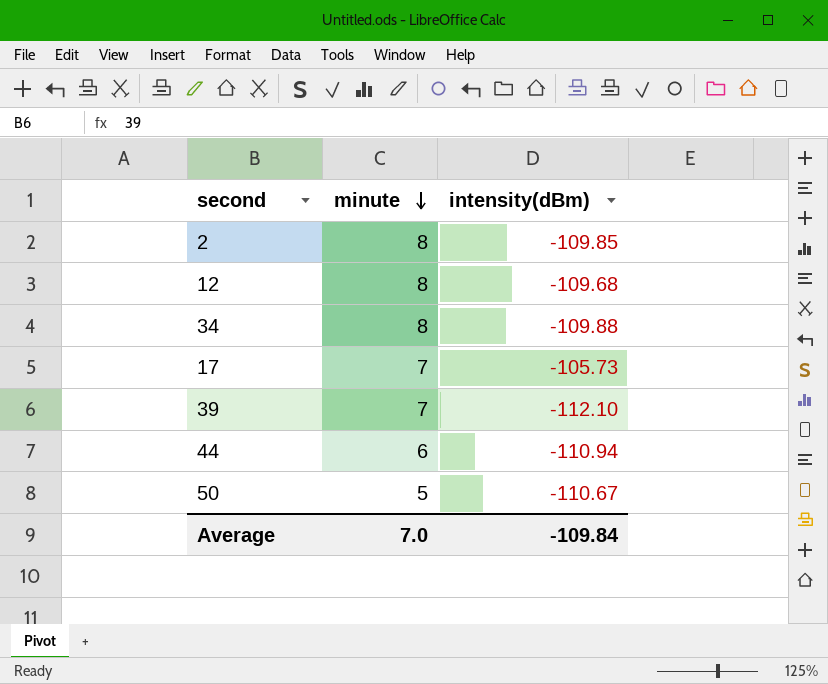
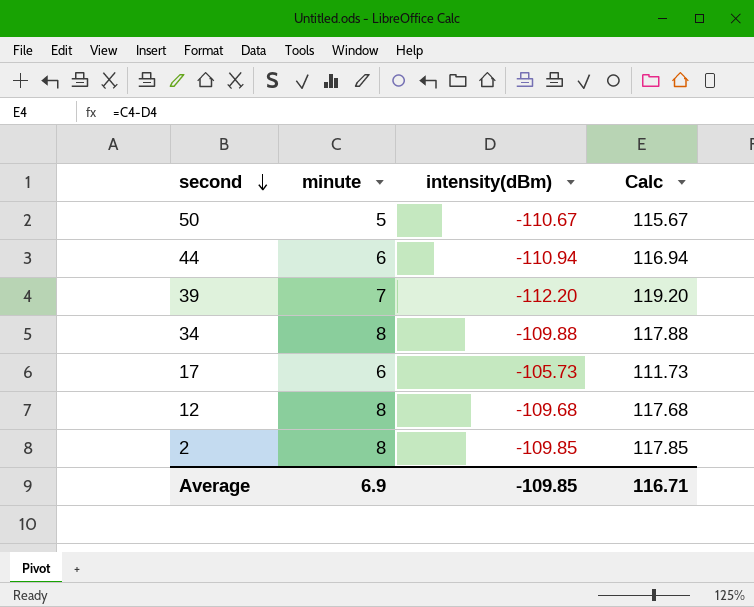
row order: minute descending -> second descending
column Calc | formula: none -> [minute] - [intensity(dBm)]
39 | intensity(dBm): -112.10 -> -112.20
17 | minute: 7 -> 6
Average | minute: 7.0 -> 6.9
Average | intensity(dBm): -109.84 -> -109.85

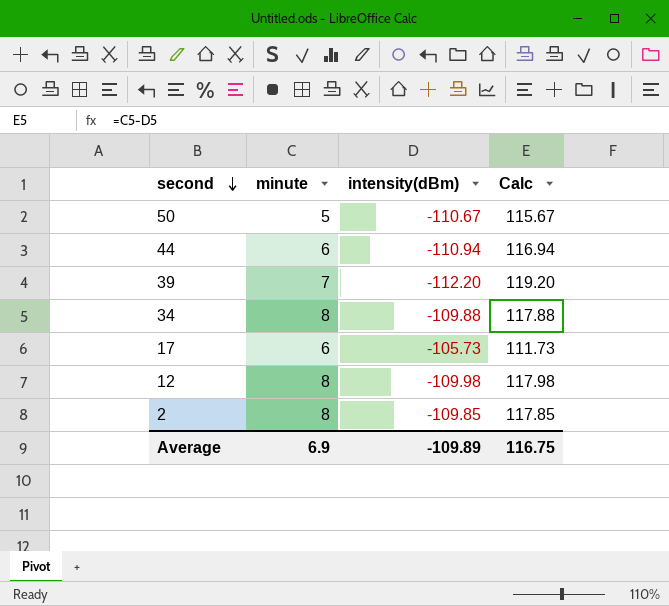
12 | intensity(dBm): -109.68 -> -109.98
12 | Calc: 117.68 -> 117.98
Average | intensity(dBm): -109.85 -> -109.89
Average | Calc: 116.71 -> 116.75

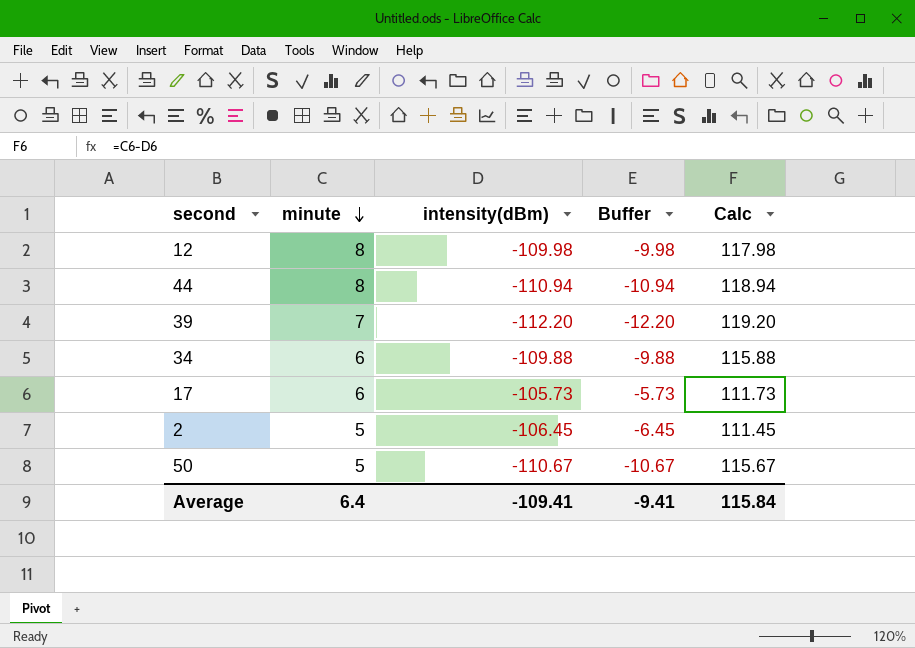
row order: second descending -> minute descending
column Buffer | formula: none -> [intensity(dBm)] + 100
44 | minute: 6 -> 8
44 | Calc: 116.94 -> 118.94
34 | minute: 8 -> 6
34 | Calc: 117.88 -> 115.88
2 | minute: 8 -> 5
2 | intensity(dBm): -109.85 -> -106.45
2 | Calc: 117.85 -> 111.45
Average | minute: 6.9 -> 6.4
Average | intensity(dBm): -109.89 -> -109.41
Average | Calc: 116.75 -> 115.84

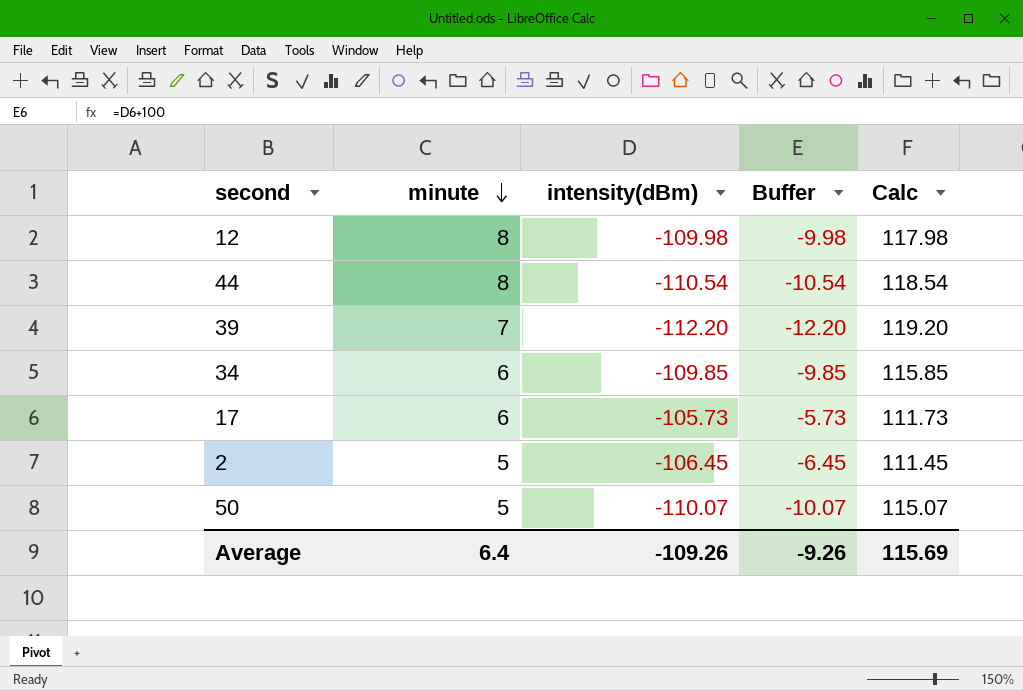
44 | intensity(dBm): -110.94 -> -110.54
44 | Buffer: -10.94 -> -10.54
44 | Calc: 118.94 -> 118.54
34 | intensity(dBm): -109.88 -> -109.85
34 | Buffer: -9.88 -> -9.85
34 | Calc: 115.88 -> 115.85
50 | intensity(dBm): -110.67 -> -110.07
50 | Buffer: -10.67 -> -10.07
50 | Calc: 115.67 -> 115.07
Average | intensity(dBm): -109.41 -> -109.26
Average | Buffer: -9.41 -> -9.26
Average | Calc: 115.84 -> 115.69

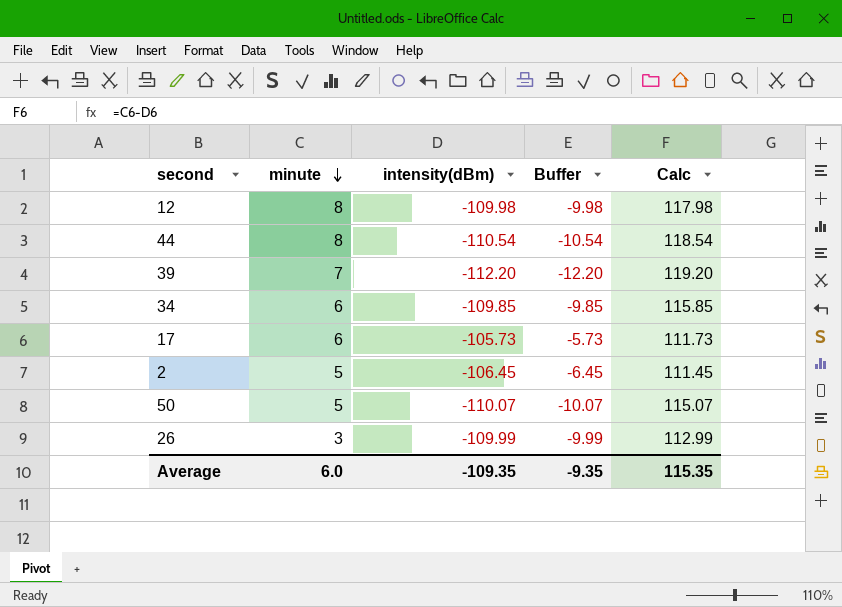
row 26: none -> 3 | -109.99 | -9.99 | 112.99
Average | minute: 6.4 -> 6.0
Average | intensity(dBm): -109.26 -> -109.35
Average | Buffer: -9.26 -> -9.35
Average | Calc: 115.69 -> 115.35

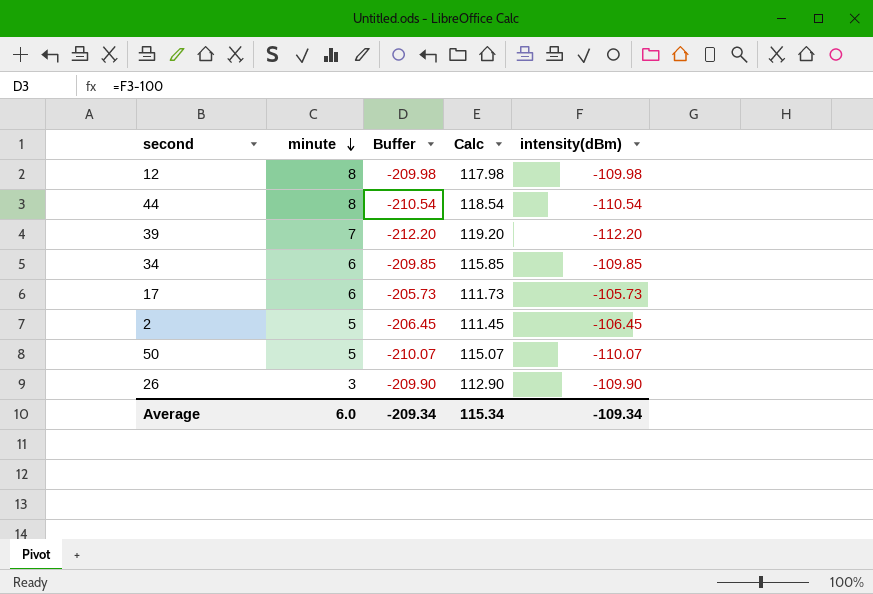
column Buffer | formula: [intensity(dBm)] + 100 -> [intensity(dBm)] - 100
column intensity(dBm) | position: 3 -> 5
26 | Calc: 112.99 -> 112.90
26 | intensity(dBm): -109.99 -> -109.90
Average | Buffer: -9.35 -> -209.34
Average | Calc: 115.35 -> 115.34
Average | intensity(dBm): -109.35 -> -109.34

